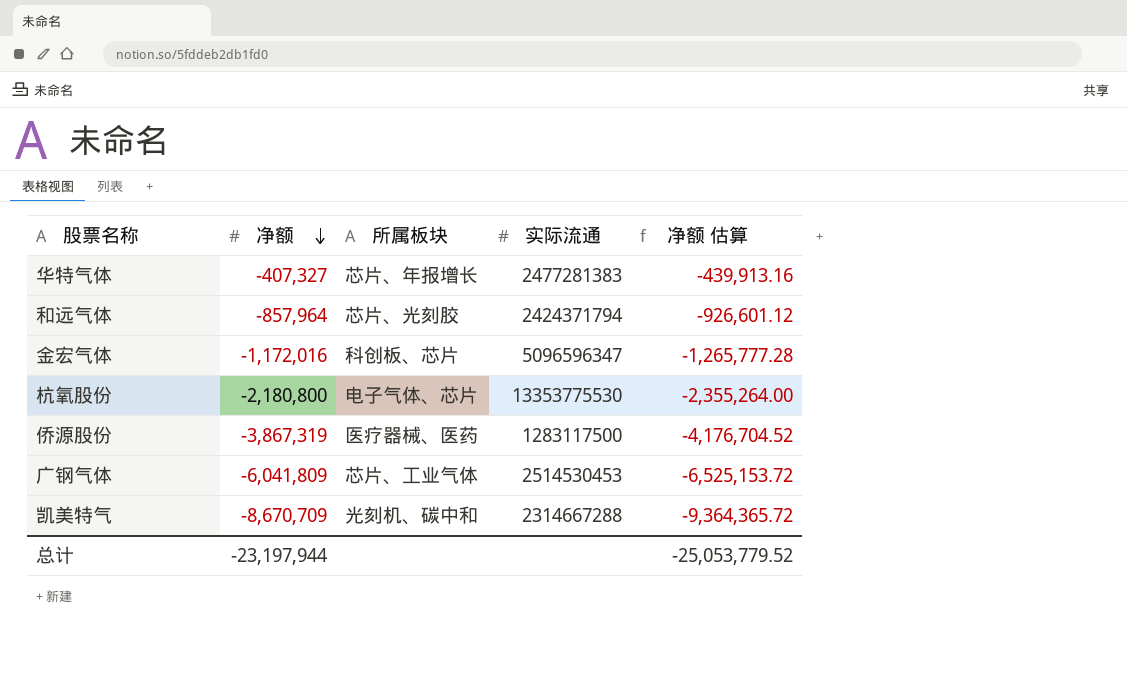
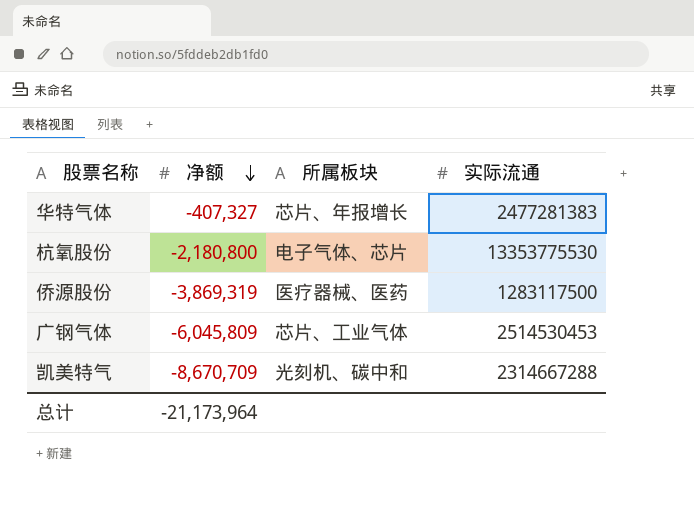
column 净额 估算 | formula: [净额] * 1.08 -> none
row 和远气体: -857,964 | 芯片、光刻胶 | 2424371794 | -926,601.12 -> none
row 金宏气体: -1,172,016 | 科创板、芯片 | 5096596347 | -1,265,777.28 -> none
侨源股份 | 净额: -3,867,319 -> -3,869,319
广钢气体 | 净额: -6,041,809 -> -6,045,809
总计 | 净额: -23,197,944 -> -21,173,964

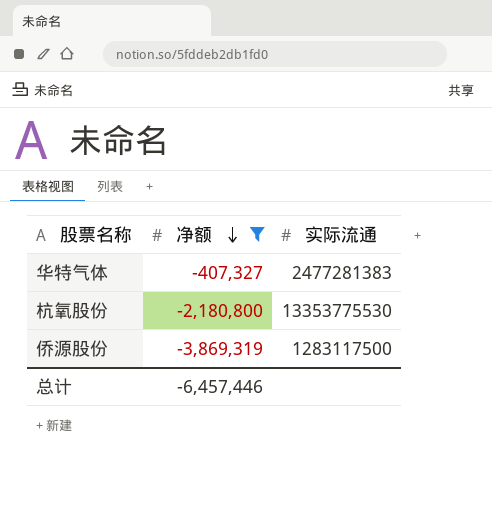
filter: none -> 净额 >= -3,869,319
column 所属板块 | position: 3 -> none
总计 | 净额: -21,173,964 -> -6,457,446

